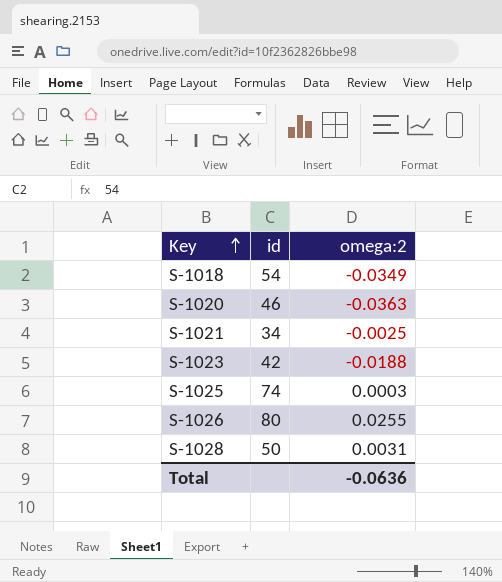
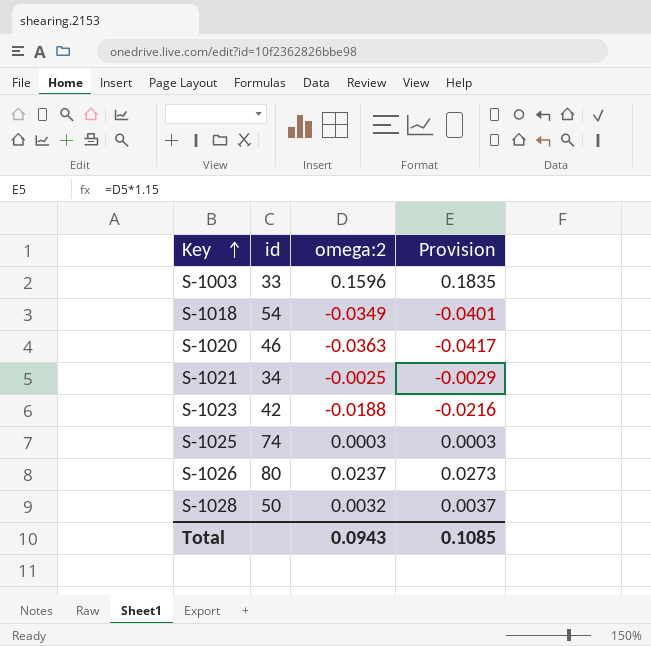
column Provision | formula: none -> [omega:2] * 1.15
row S-1003: none -> 33 | 0.1596 | 0.1835
S-1026 | omega:2: 0.0255 -> 0.0237
S-1028 | omega:2: 0.0031 -> 0.0032
Total | omega:2: -0.0636 -> 0.0943

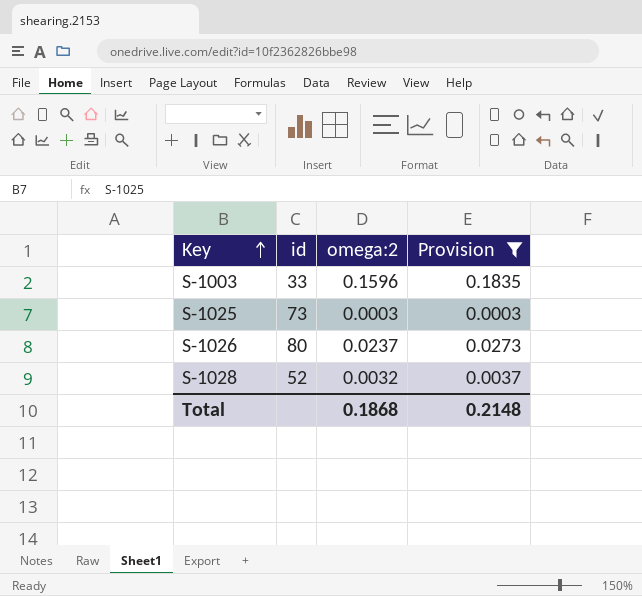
filter: none -> Provision >= 0.0003
S-1025 | id: 74 -> 73
S-1028 | id: 50 -> 52
Total | omega:2: 0.0943 -> 0.1868
Total | Provision: 0.1085 -> 0.2148

